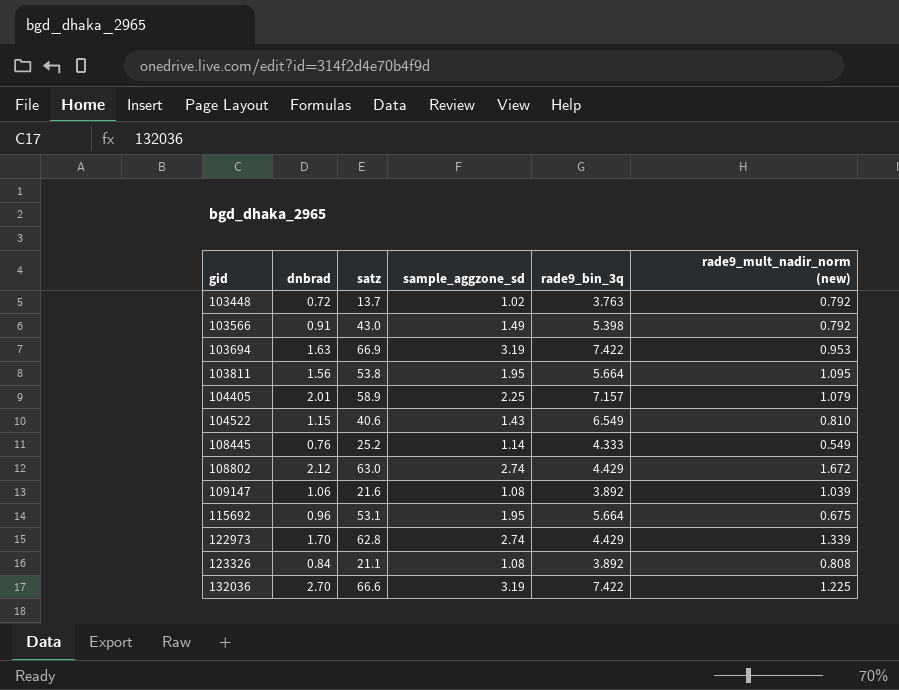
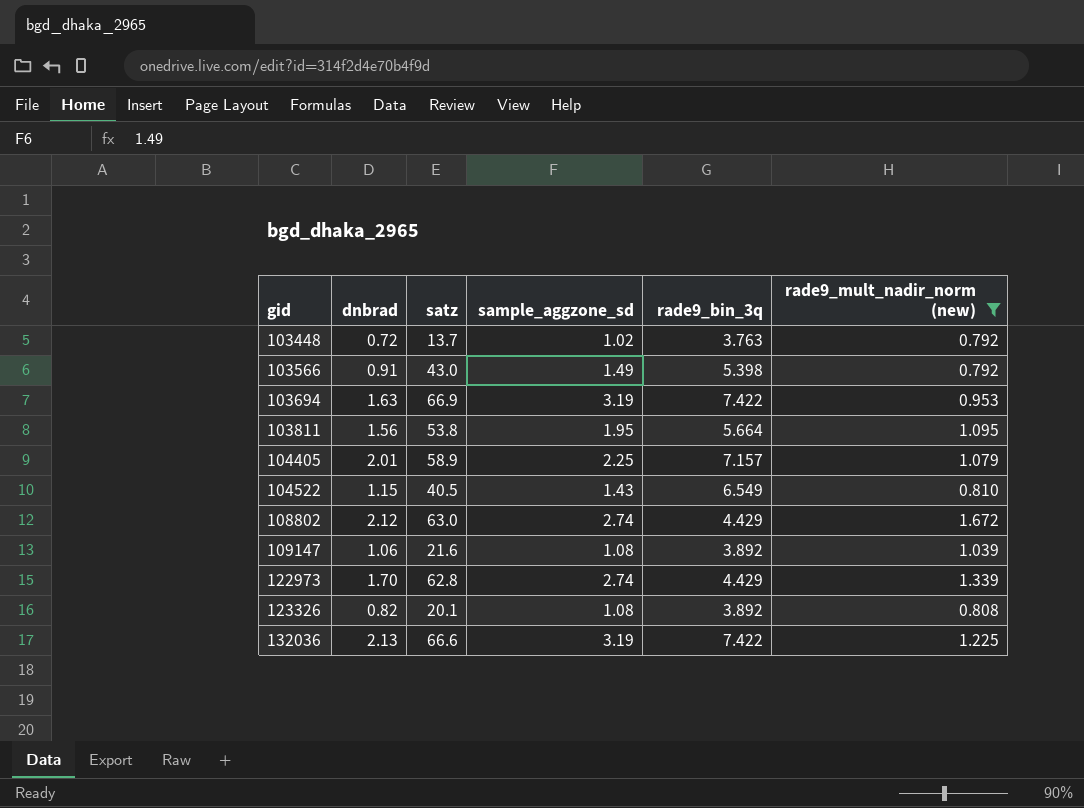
filter: none -> rade9_mult_nadir_norm (new) >= 0.792
104522 | satz: 40.6 -> 40.5
123326 | dnbrad: 0.84 -> 0.82
123326 | satz: 21.1 -> 20.1
132036 | dnbrad: 2.70 -> 2.13

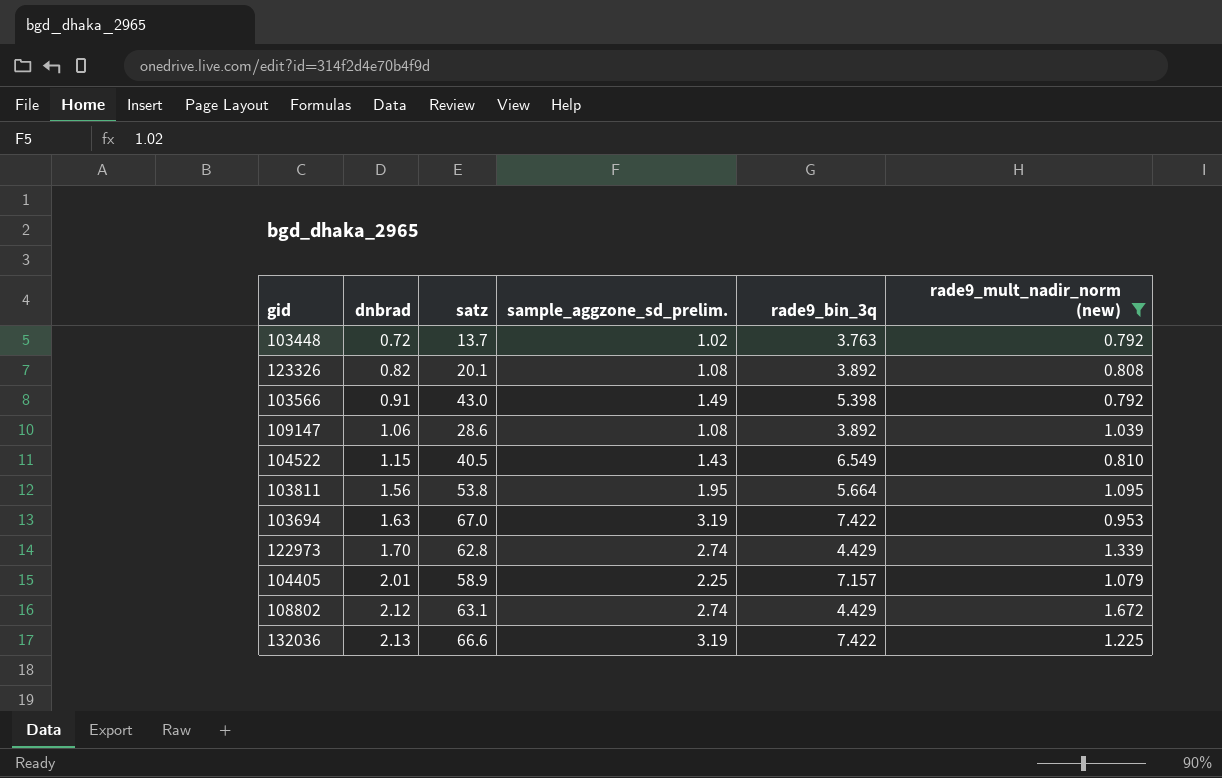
row order: gid ascending -> dnbrad ascending
column name: sample_aggzone_sd -> sample_aggzone_sd_prelim.
109147 | satz: 21.6 -> 28.6
103694 | satz: 66.9 -> 67.0
108802 | satz: 63.0 -> 63.1

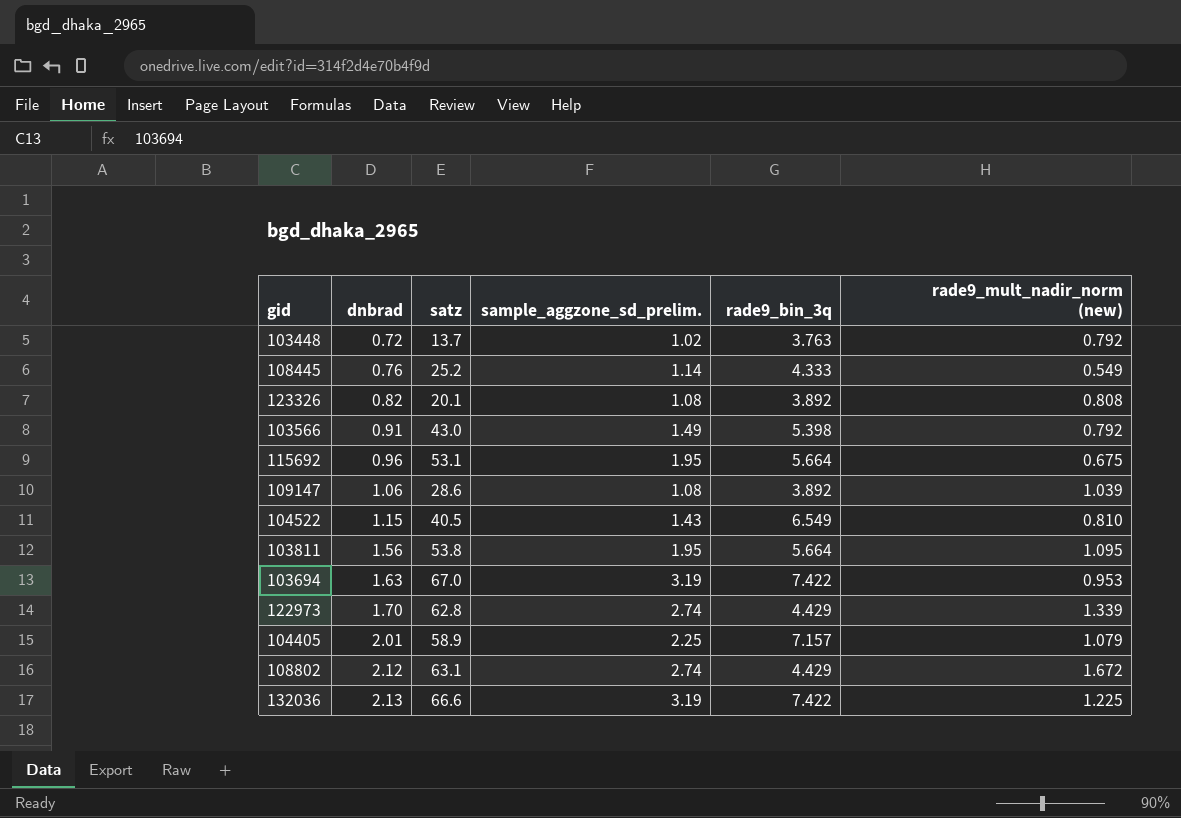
filter: rade9_mult_nadir_norm (new) >= 0.792 -> none

